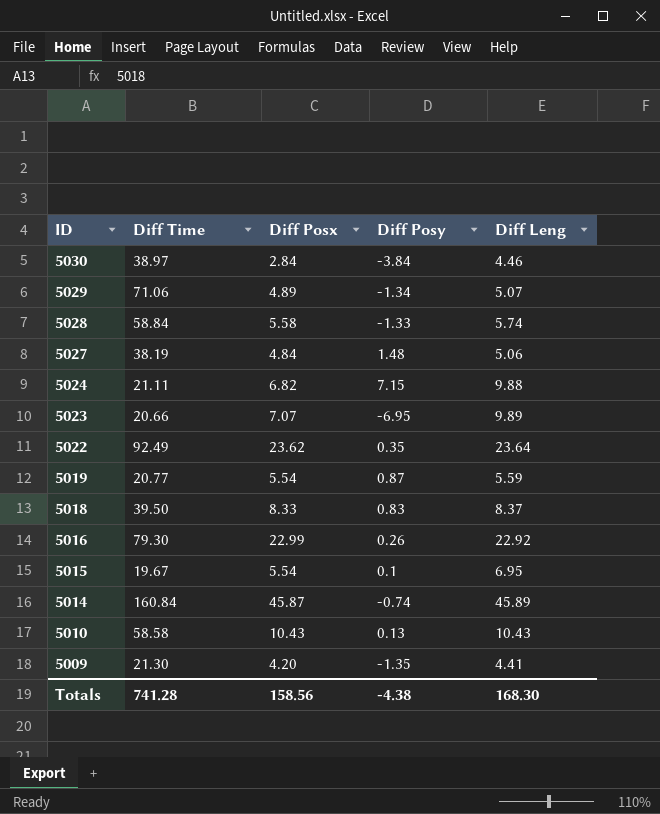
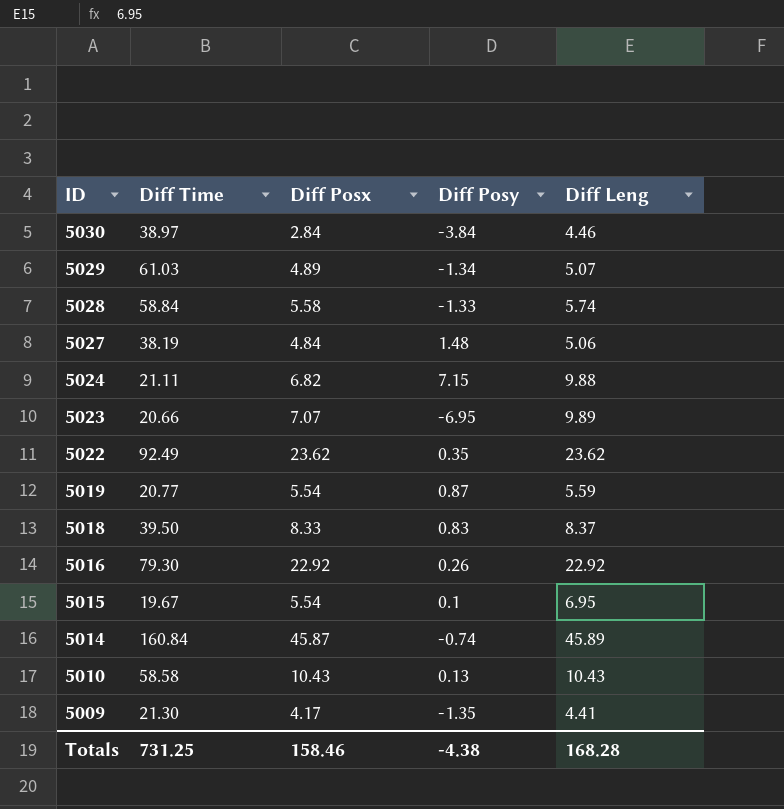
5029 | Diff Time: 71.06 -> 61.03
5022 | Diff Leng: 23.64 -> 23.62
5016 | Diff Posx: 22.99 -> 22.92
5009 | Diff Posx: 4.20 -> 4.17
Totals | Diff Time: 741.28 -> 731.25
Totals | Diff Posx: 158.56 -> 158.46
Totals | Diff Leng: 168.30 -> 168.28

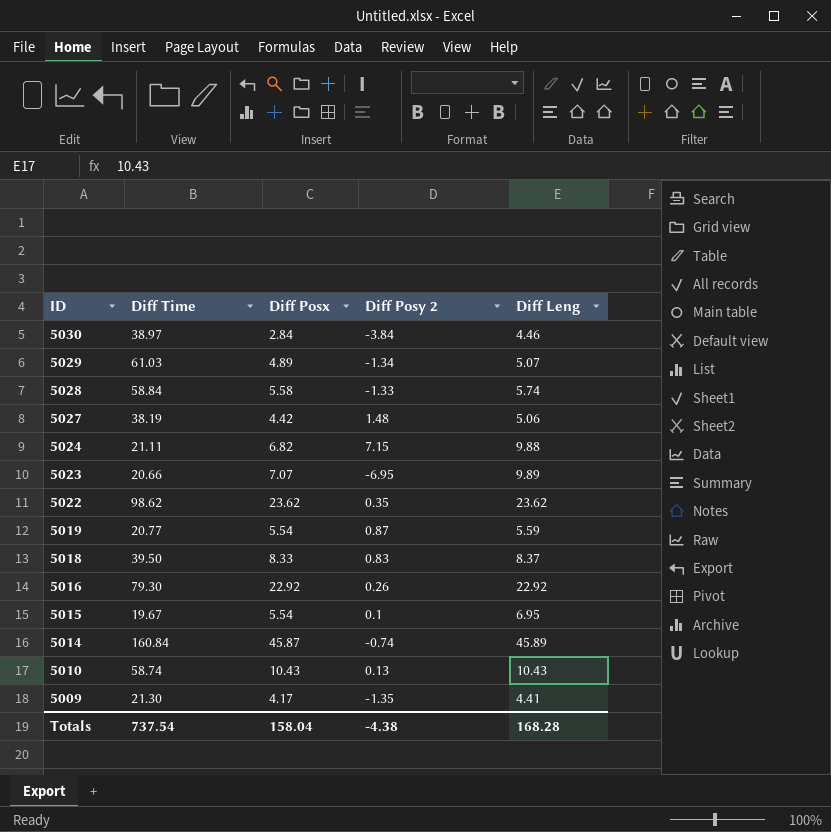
column name: Diff Posy -> Diff Posy 2
5027 | Diff Posx: 4.84 -> 4.42
5022 | Diff Time: 92.49 -> 98.62
5010 | Diff Time: 58.58 -> 58.74
Totals | Diff Time: 731.25 -> 737.54
Totals | Diff Posx: 158.46 -> 158.04

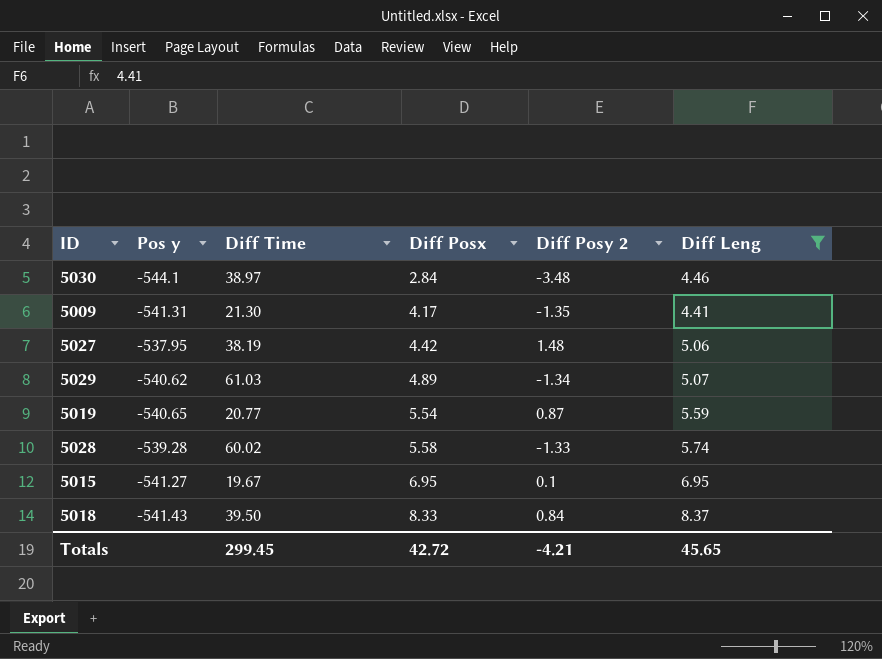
filter: none -> Diff Leng <= 8.37
row order: ID descending -> Diff Posx ascending
column Pos y | position: none -> 2
5030 | Diff Posy 2: -3.84 -> -3.48
5028 | Diff Time: 58.84 -> 60.02
5015 | Diff Posx: 5.54 -> 6.95
5018 | Diff Posy 2: 0.83 -> 0.84
Totals | Diff Time: 737.54 -> 299.45
Totals | Diff Posx: 158.04 -> 42.72
Totals | Diff Posy 2: -4.38 -> -4.21
Totals | Diff Leng: 168.28 -> 45.65

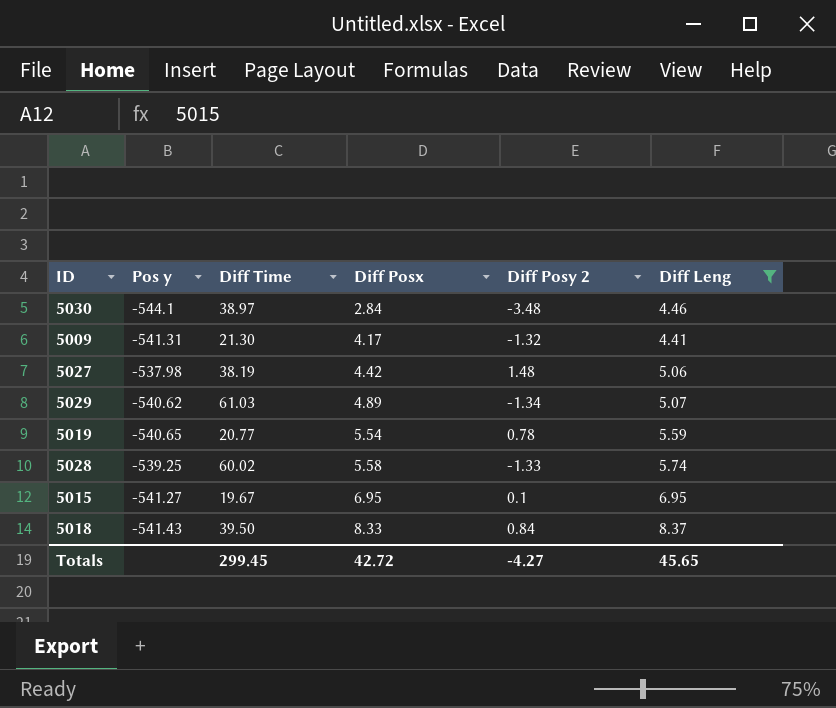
5009 | Diff Posy 2: -1.35 -> -1.32
5027 | Pos y: -537.95 -> -537.98
5019 | Diff Posy 2: 0.87 -> 0.78
5028 | Pos y: -539.28 -> -539.25
Totals | Diff Posy 2: -4.21 -> -4.27

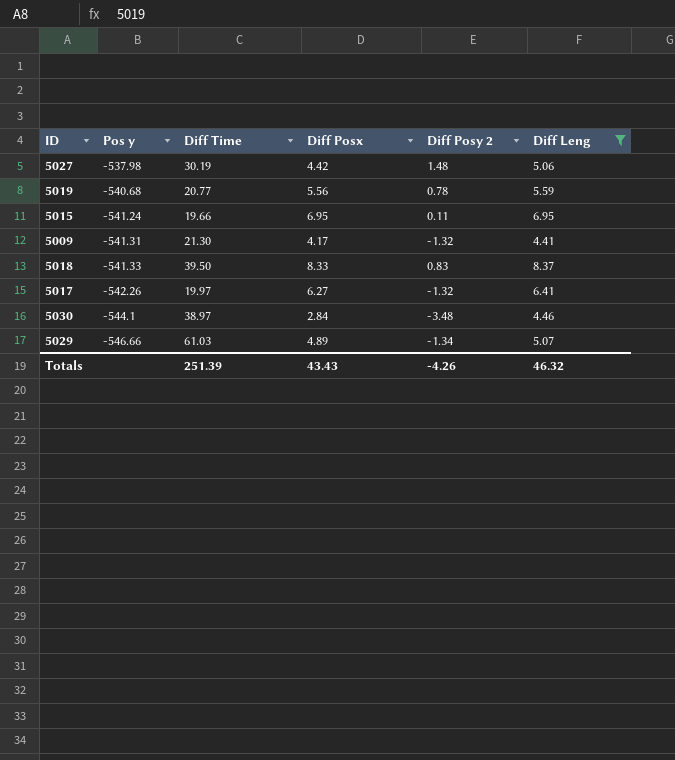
row order: Diff Posx ascending -> Pos y descending
row 5028: -539.25 | 60.02 | 5.58 | -1.33 | 5.74 -> none
5027 | Diff Time: 38.19 -> 30.19
5019 | Pos y: -540.65 -> -540.68
5019 | Diff Posx: 5.54 -> 5.56
5015 | Pos y: -541.27 -> -541.24
5015 | Diff Time: 19.67 -> 19.66
5015 | Diff Posy 2: 0.1 -> 0.11
5018 | Pos y: -541.43 -> -541.33
5018 | Diff Posy 2: 0.84 -> 0.83
row 5017: none -> -542.26 | 19.97 | 6.27 | -1.32 | 6.41
5029 | Pos y: -540.62 -> -546.66
Totals | Diff Time: 299.45 -> 251.39
Totals | Diff Posx: 42.72 -> 43.43
Totals | Diff Posy 2: -4.27 -> -4.26
Totals | Diff Leng: 45.65 -> 46.32

